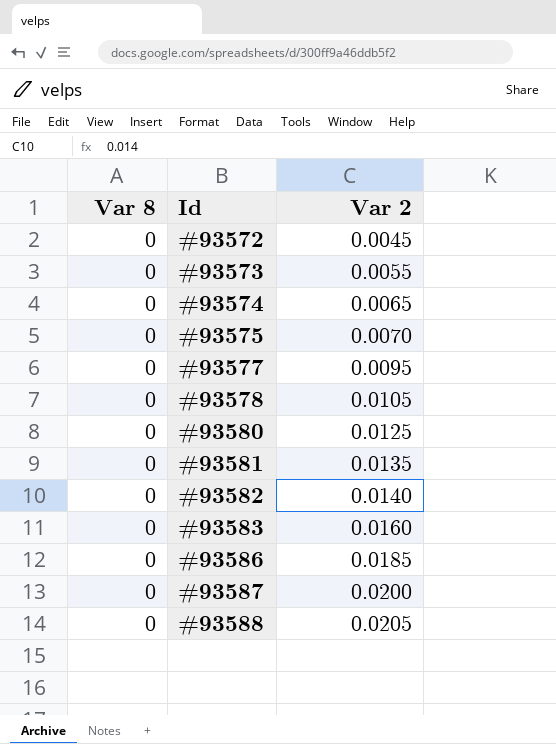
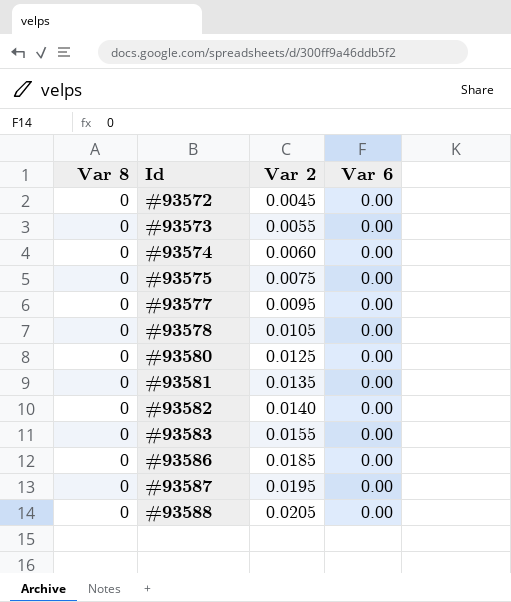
column Var 6 | position: none -> 4
#93574 | Var 2: 0.0065 -> 0.0060
#93575 | Var 2: 0.0070 -> 0.0075
#93583 | Var 2: 0.0160 -> 0.0155
#93587 | Var 2: 0.0200 -> 0.0195

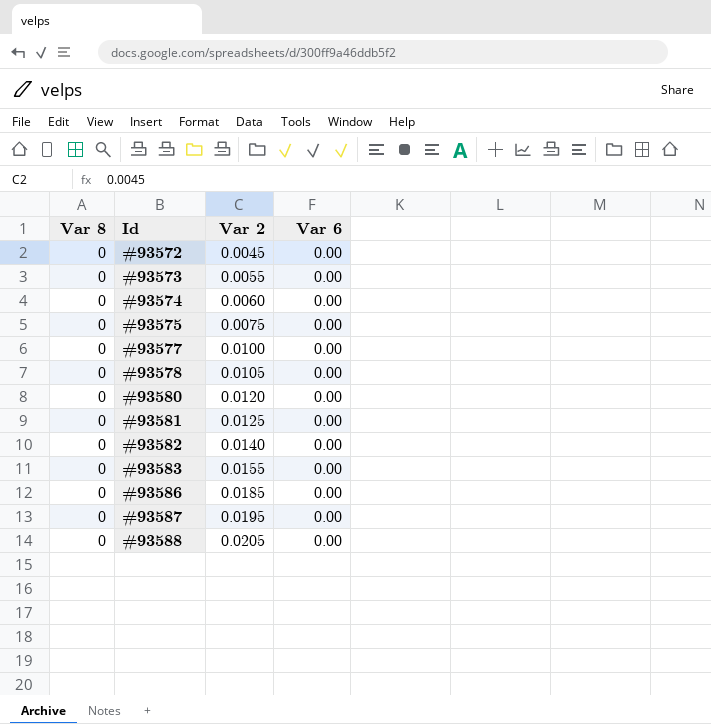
#93577 | Var 2: 0.0095 -> 0.0100
#93580 | Var 2: 0.0125 -> 0.0120
#93581 | Var 2: 0.0135 -> 0.0125

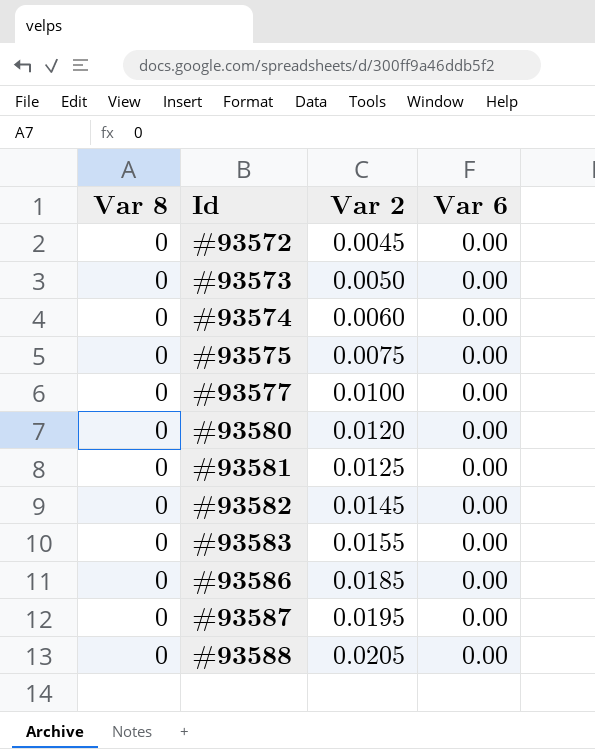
row #93578: 0 | 0.0105 | 0.00 -> none
#93573 | Var 2: 0.0055 -> 0.0050
#93582 | Var 2: 0.0140 -> 0.0145

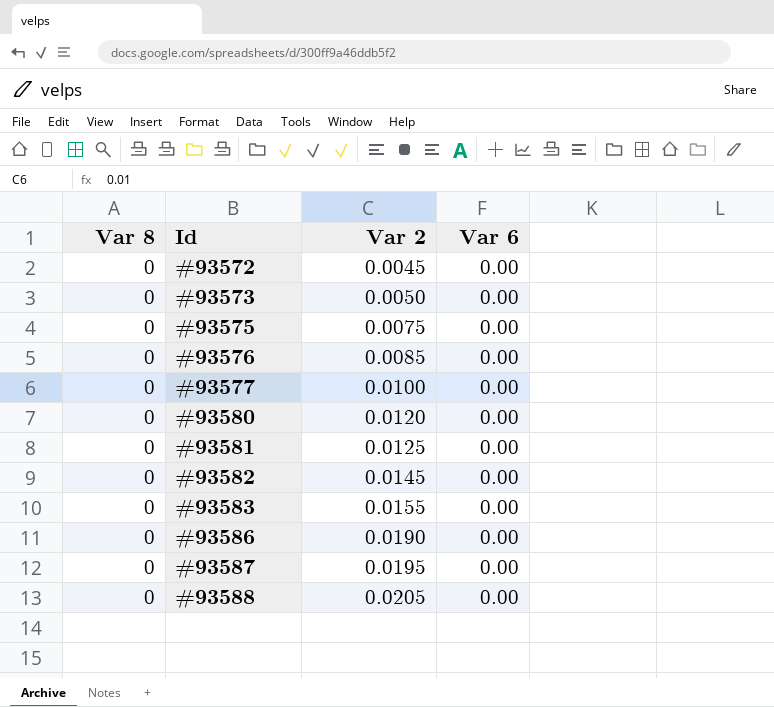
row #93574: 0 | 0.0060 | 0.00 -> none
row #93576: none -> 0 | 0.0085 | 0.00
#93586 | Var 2: 0.0185 -> 0.0190

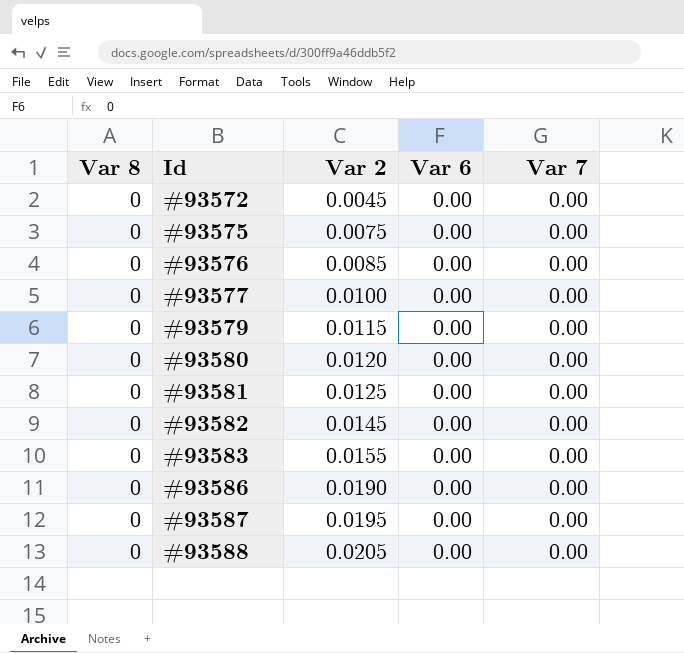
column Var 7 | position: none -> 5
row #93573: 0 | 0.0050 | 0.00 -> none
row #93579: none -> 0 | 0.0115 | 0.00 | 0.00

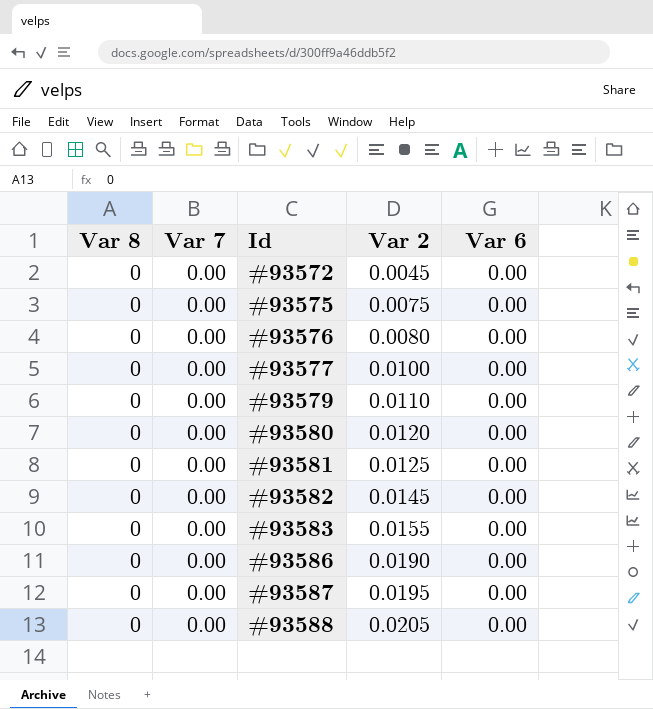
column Var 7 | position: 5 -> 2
#93576 | Var 2: 0.0085 -> 0.0080
#93579 | Var 2: 0.0115 -> 0.0110

